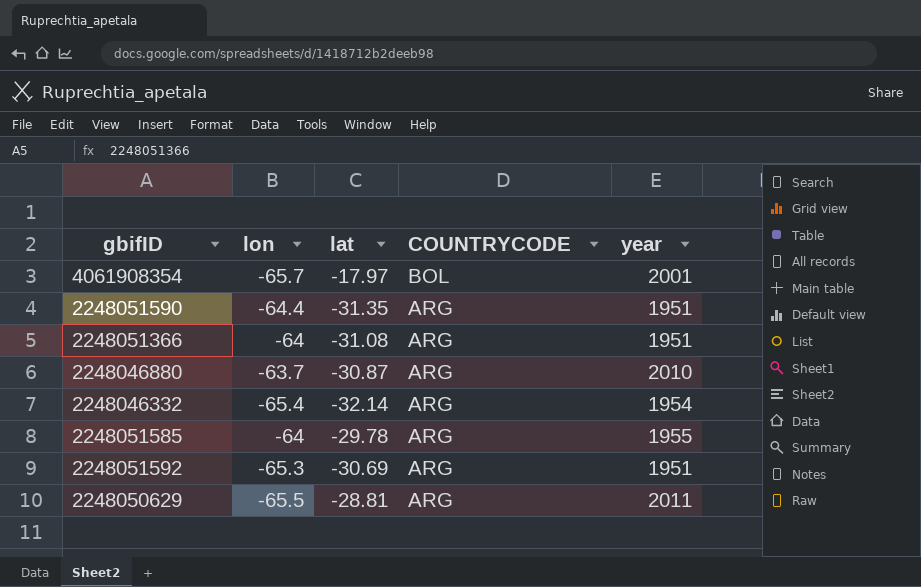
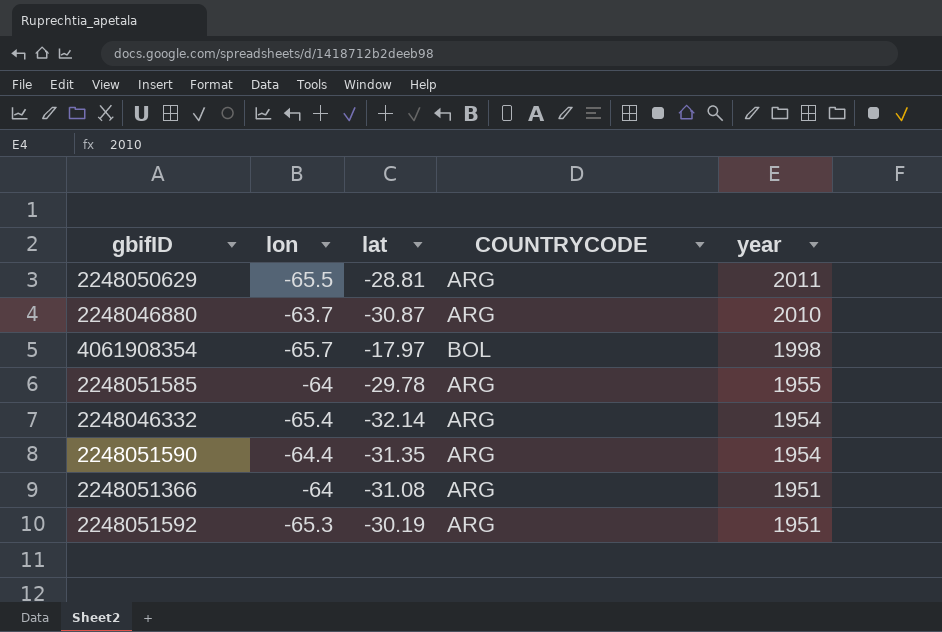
row order: COUNTRYCODE descending -> year descending
4061908354 | year: 2001 -> 1998
2248051590 | year: 1951 -> 1954
2248051592 | lat: -30.69 -> -30.19

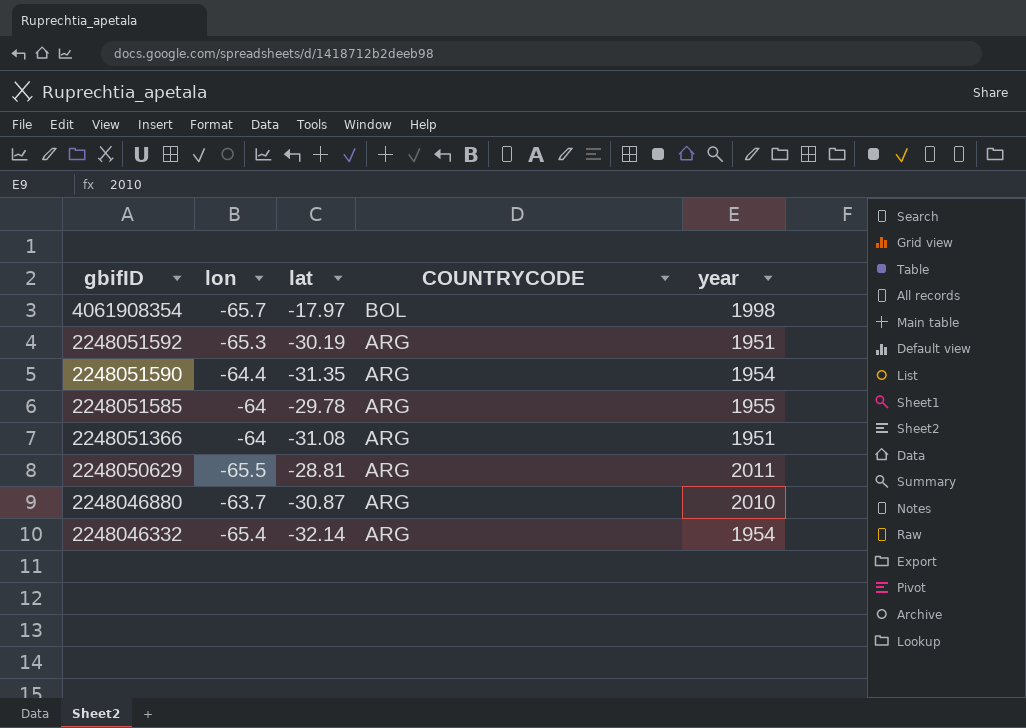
row order: year descending -> gbifID descending

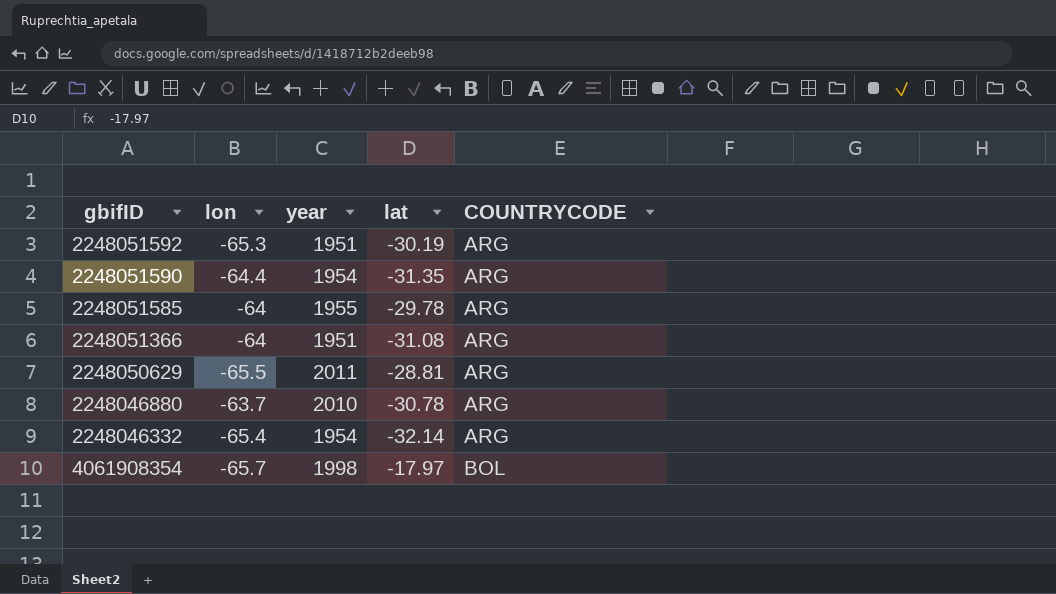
row order: gbifID descending -> COUNTRYCODE ascending
column year | position: 5 -> 3
2248046880 | lat: -30.87 -> -30.78

